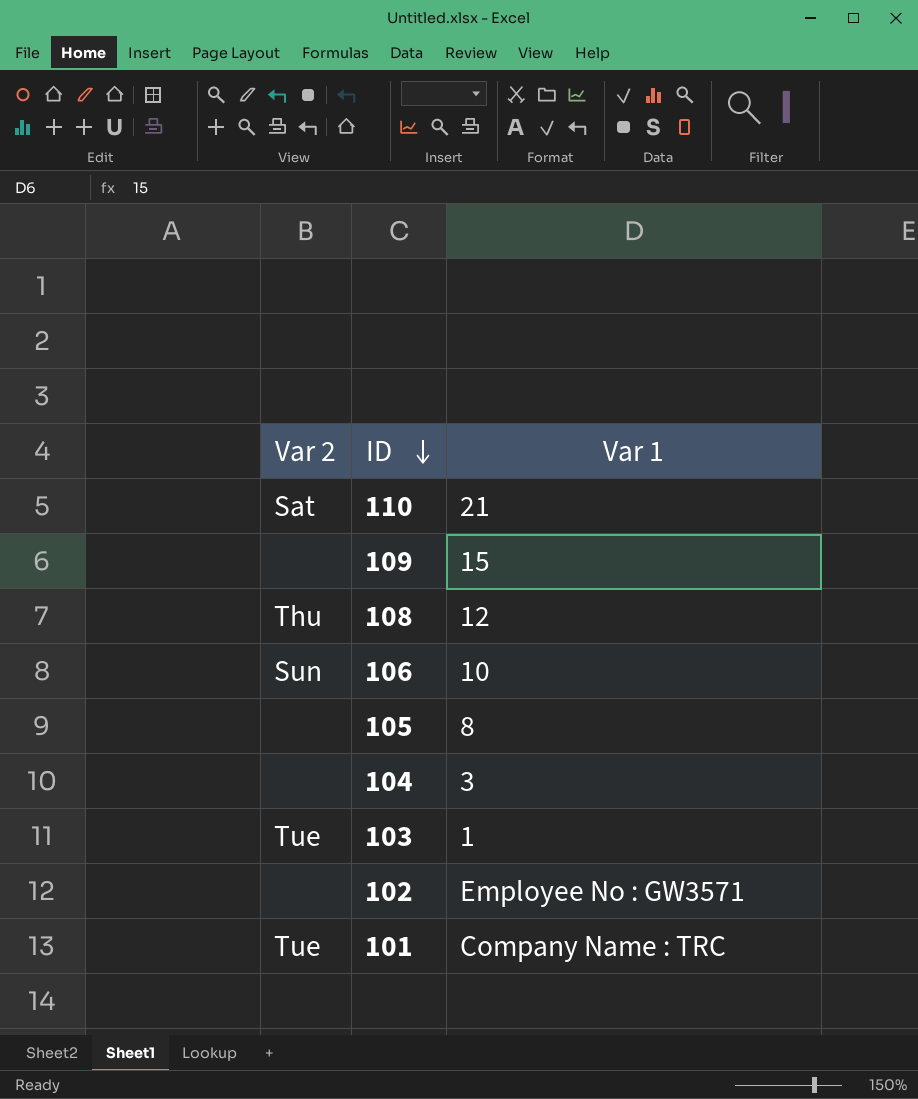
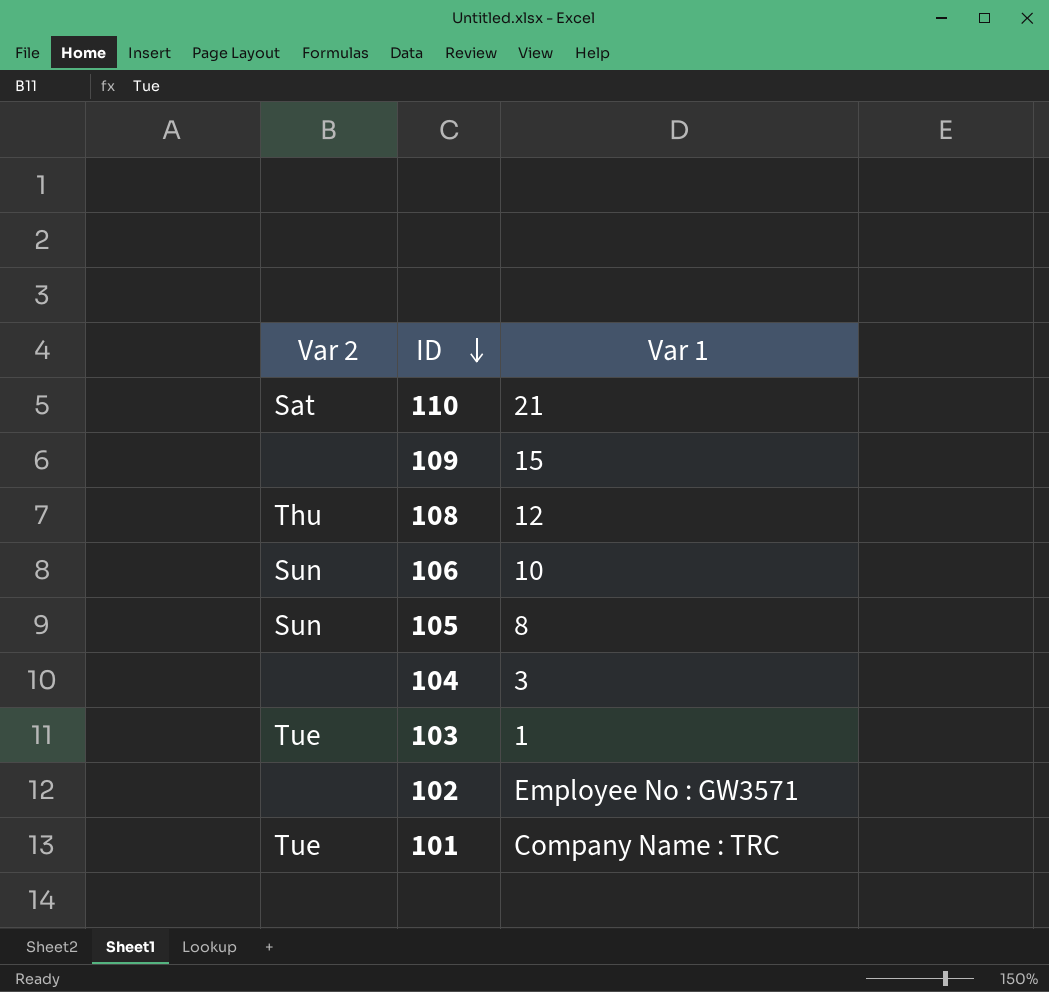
105 | Var 2: none -> Sun

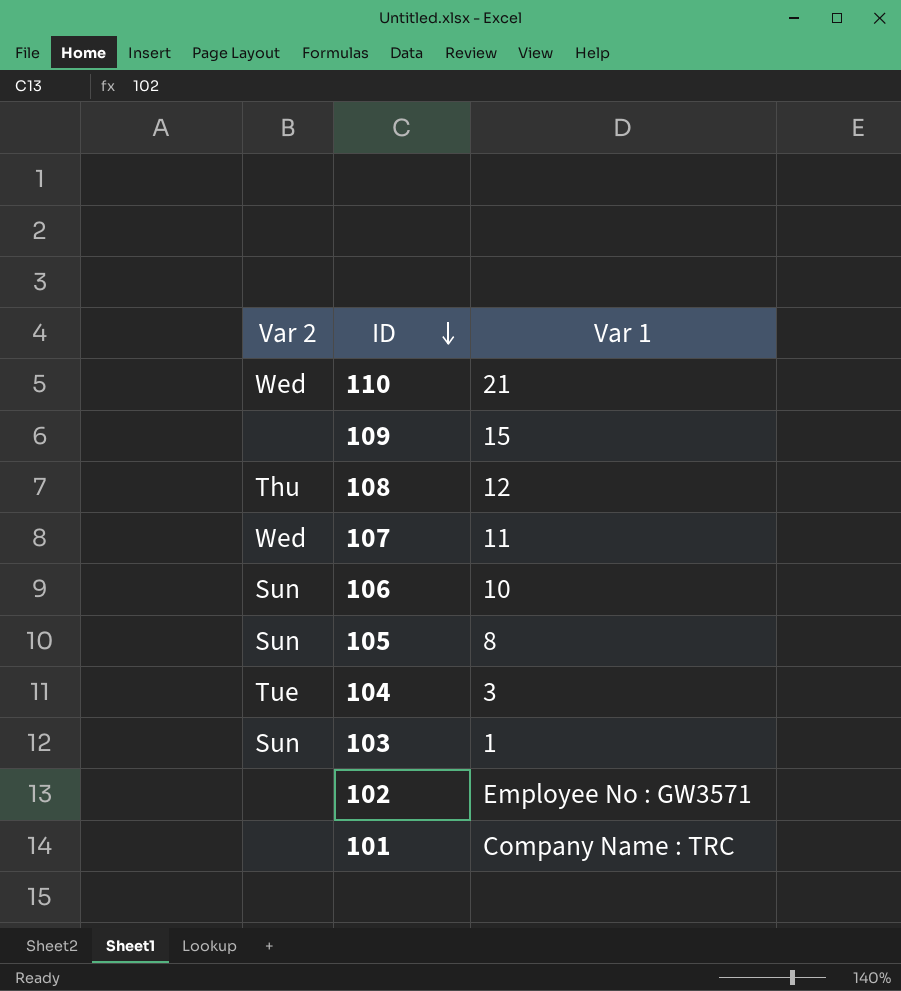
110 | Var 2: Sat -> Wed
row 107: none -> Wed | 11
104 | Var 2: none -> Tue
103 | Var 2: Tue -> Sun
101 | Var 2: Tue -> none

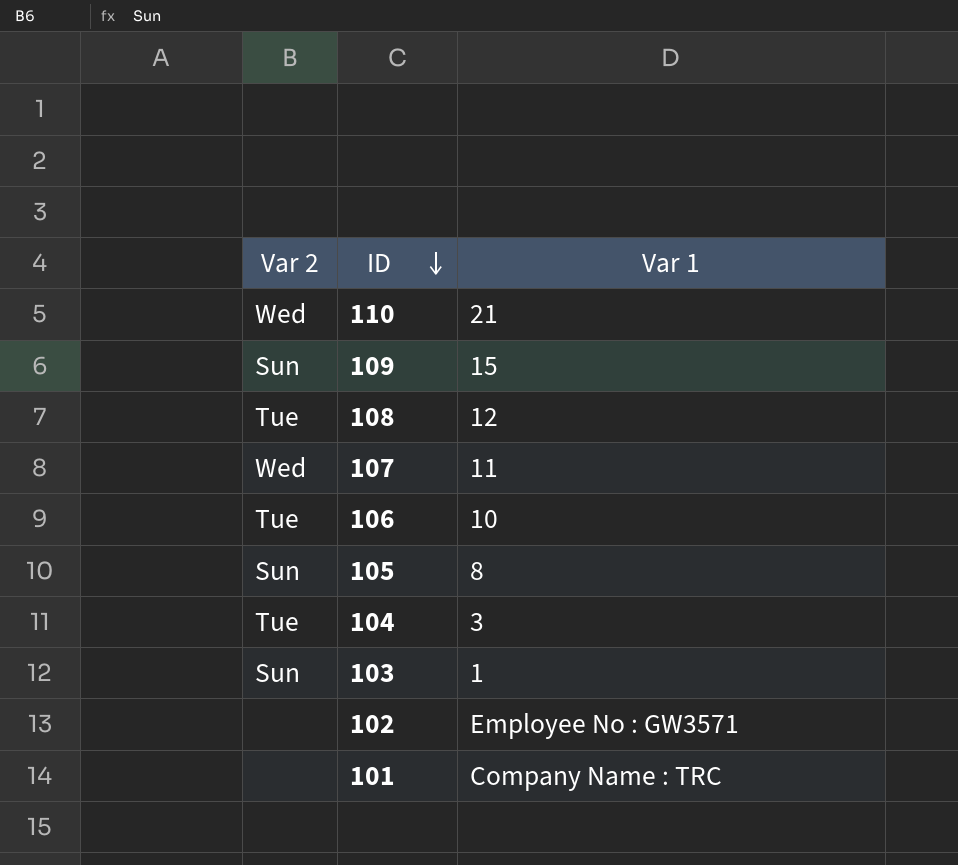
109 | Var 2: none -> Sun
108 | Var 2: Thu -> Tue
106 | Var 2: Sun -> Tue

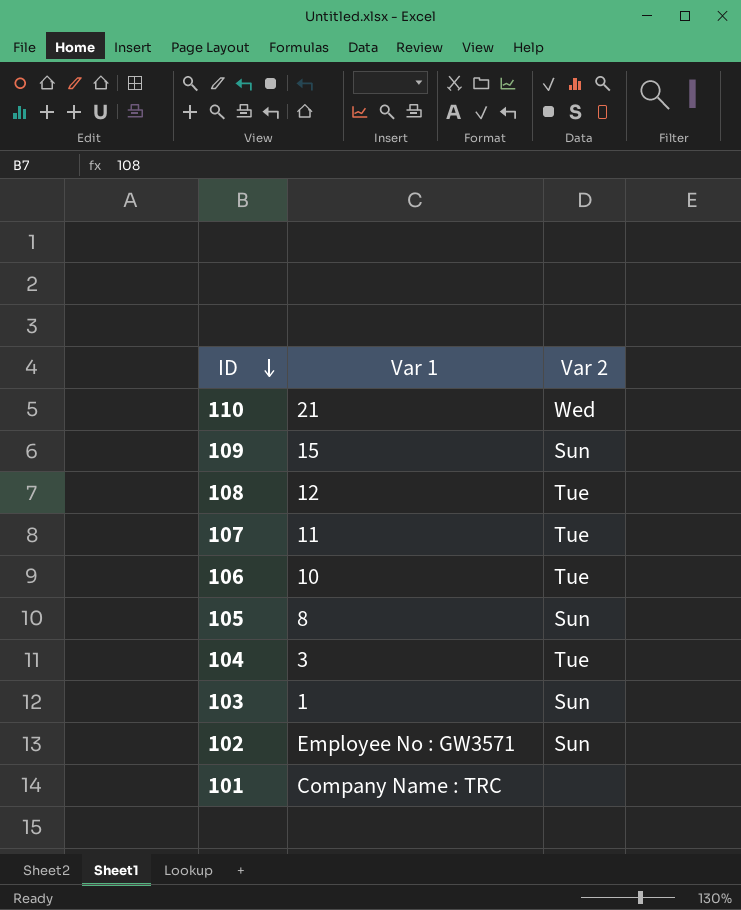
column Var 2 | position: 1 -> 3
107 | Var 2: Wed -> Tue
102 | Var 2: none -> Sun

